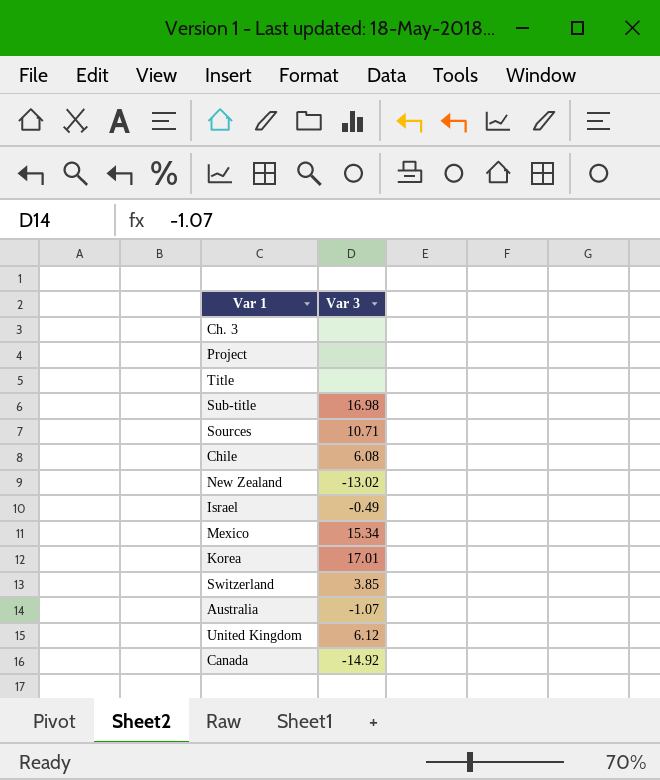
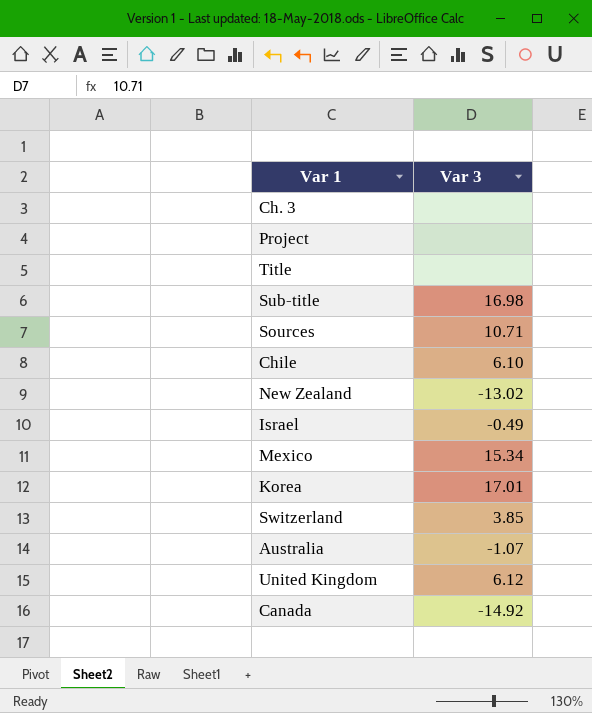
Chile | Var 3: 6.08 -> 6.10

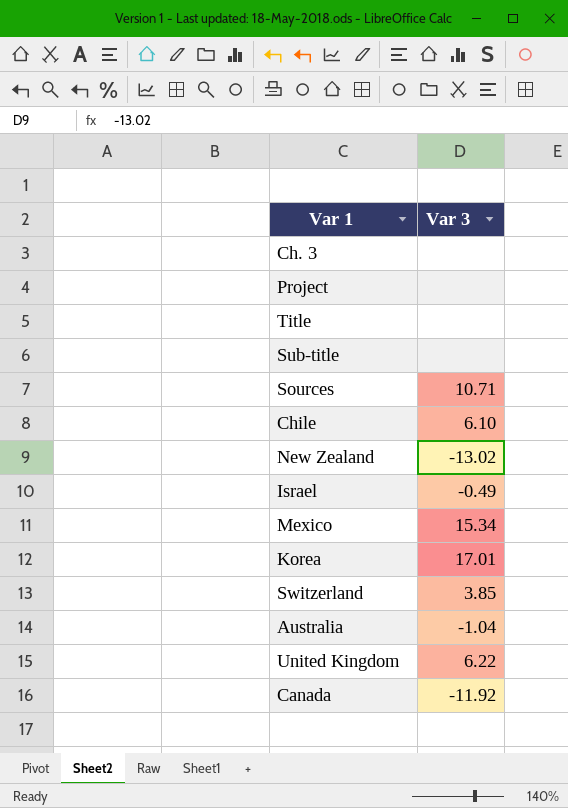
Sub-title | Var 3: 16.98 -> none
Australia | Var 3: -1.07 -> -1.04
United Kingdom | Var 3: 6.12 -> 6.22
Canada | Var 3: -14.92 -> -11.92

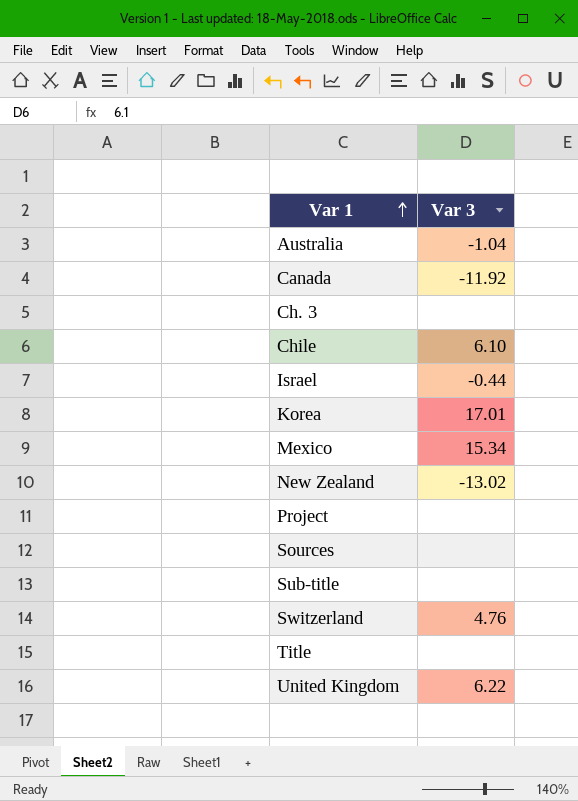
row order: none -> Var 1 ascending
Israel | Var 3: -0.49 -> -0.44
Sources | Var 3: 10.71 -> none
Switzerland | Var 3: 3.85 -> 4.76

